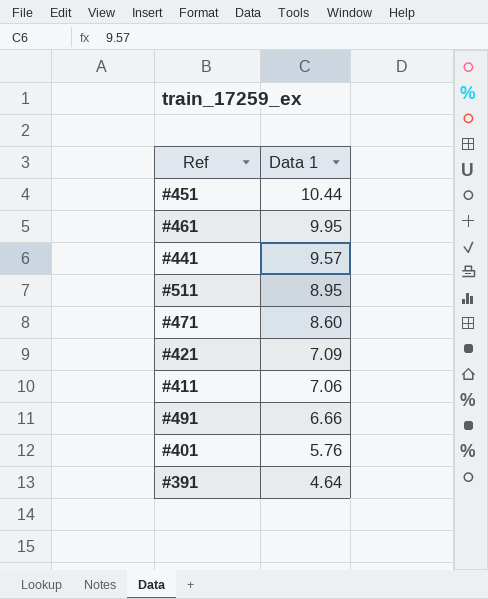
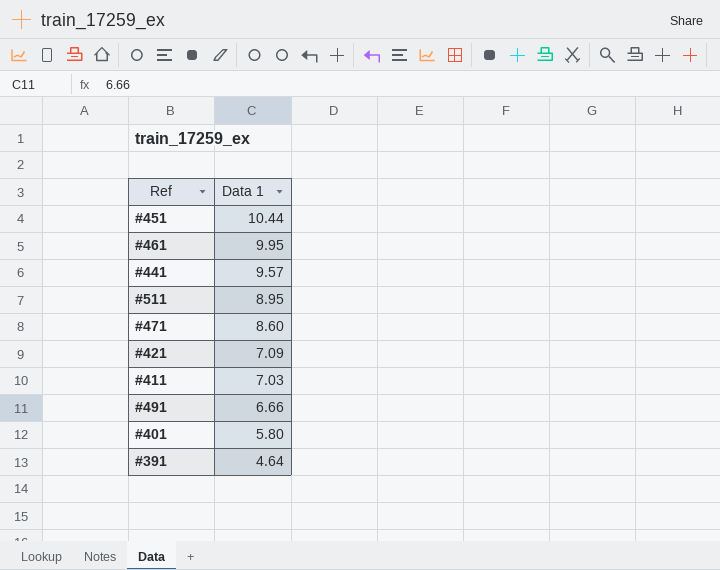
#411 | Data 1: 7.06 -> 7.03
#401 | Data 1: 5.76 -> 5.80

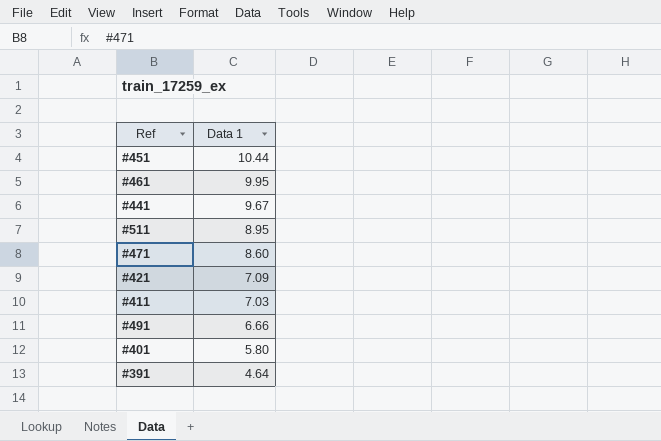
#441 | Data 1: 9.57 -> 9.67

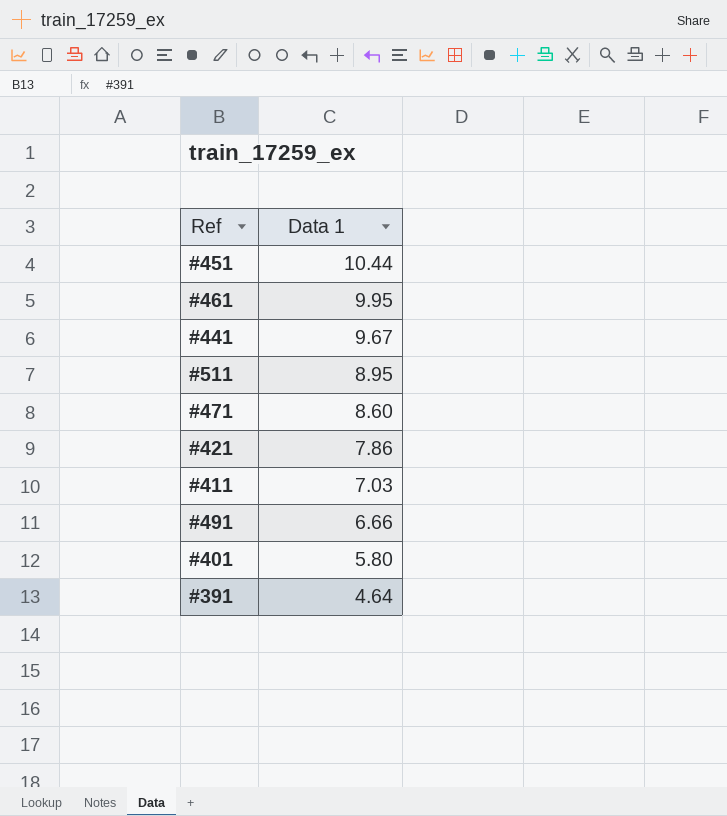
#421 | Data 1: 7.09 -> 7.86

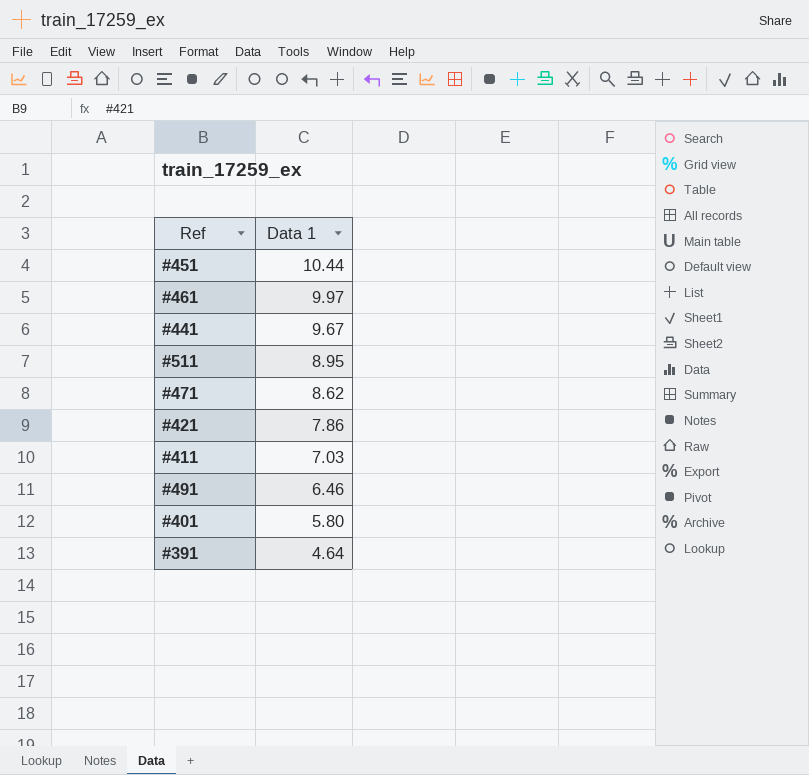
#461 | Data 1: 9.95 -> 9.97
#471 | Data 1: 8.60 -> 8.62
#491 | Data 1: 6.66 -> 6.46

